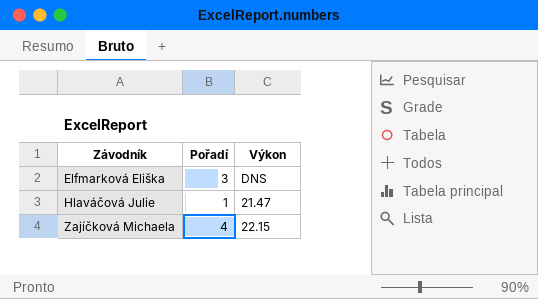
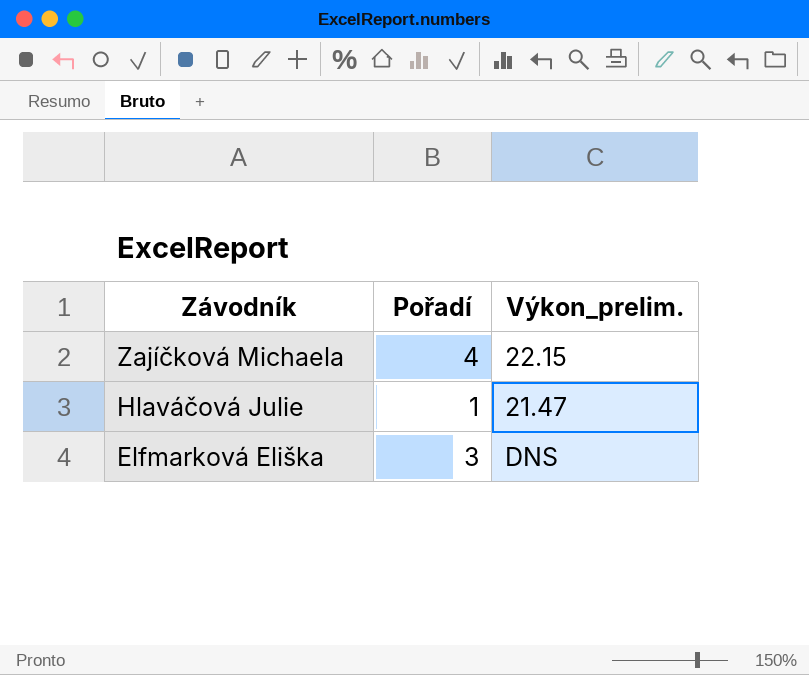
row order: Závodník ascending -> Závodník descending
column name: Výkon -> Výkon_prelim.

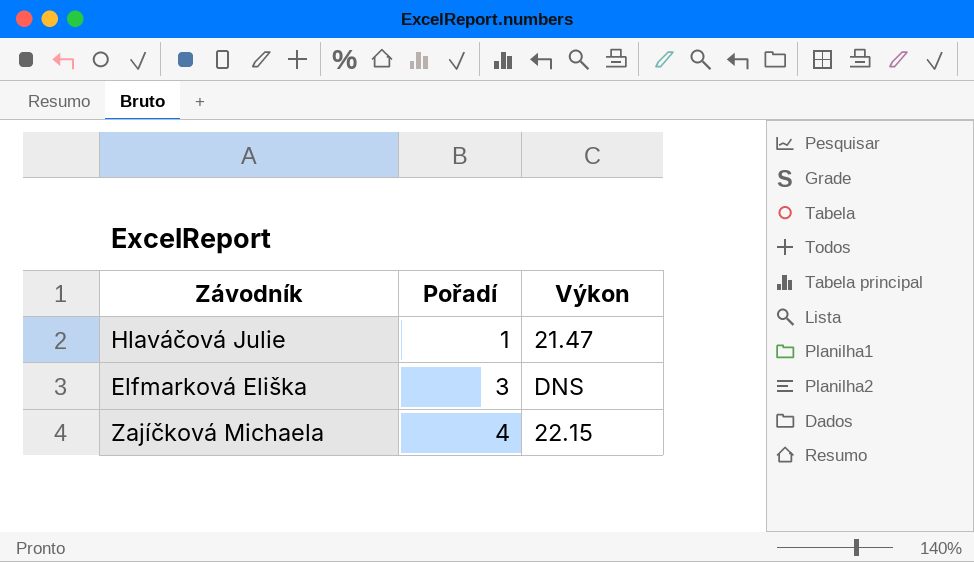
row order: Závodník descending -> Pořadí ascending
column name: Výkon_prelim. -> Výkon

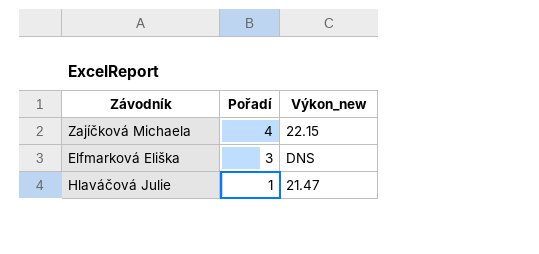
row order: Pořadí ascending -> Pořadí descending
column name: Výkon -> Výkon_new

